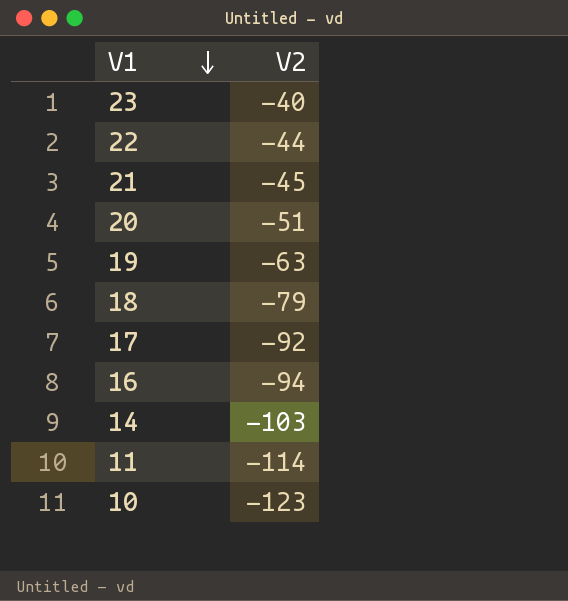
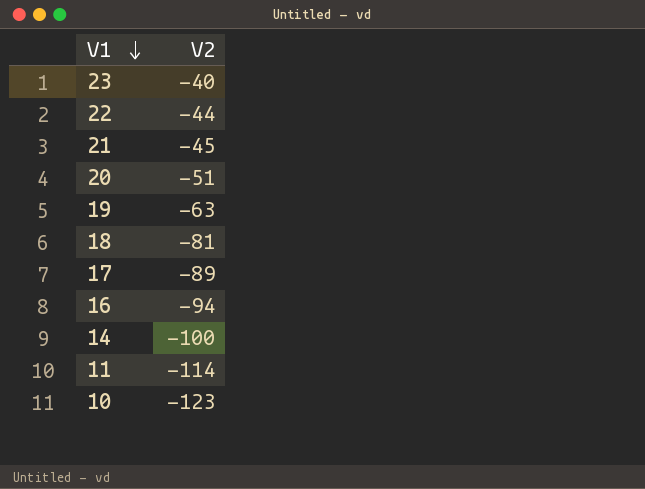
18 | V2: -79 -> -81
17 | V2: -92 -> -89
14 | V2: -103 -> -100

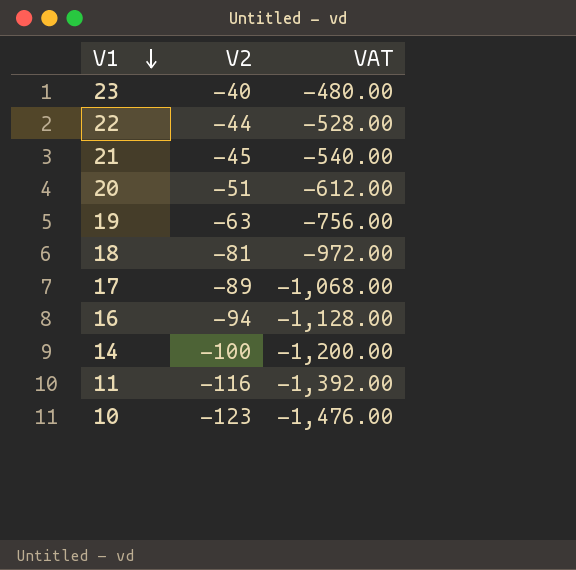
column VAT | formula: none -> [V2] * 12
11 | V2: -114 -> -116

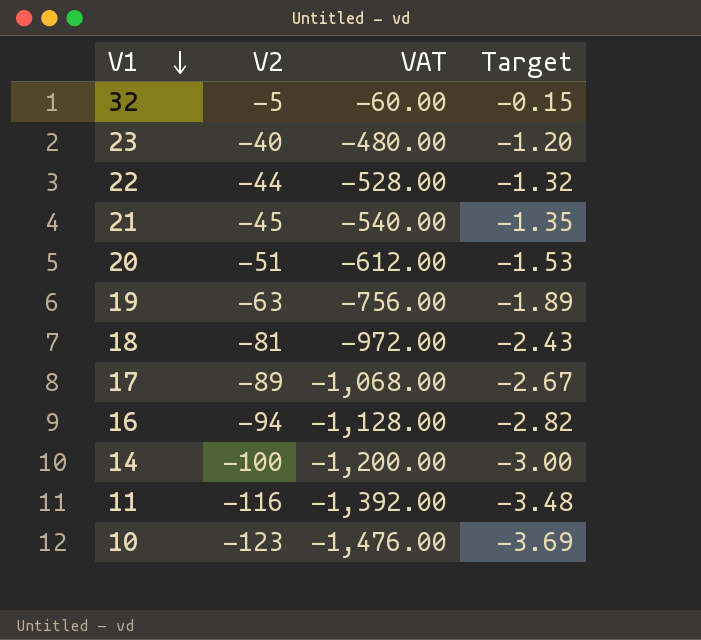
column Target | formula: none -> [V2] * 0.03
row 32: none -> -5 | -60.00 | -0.15

